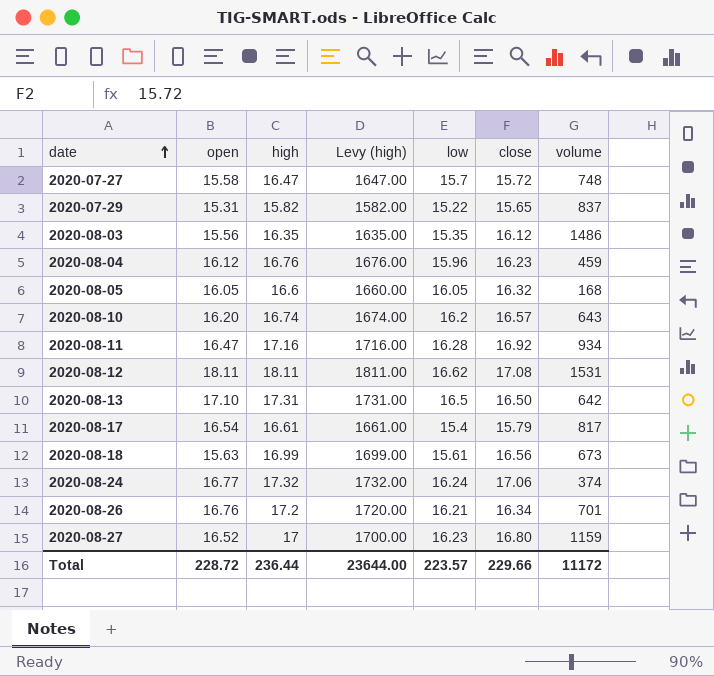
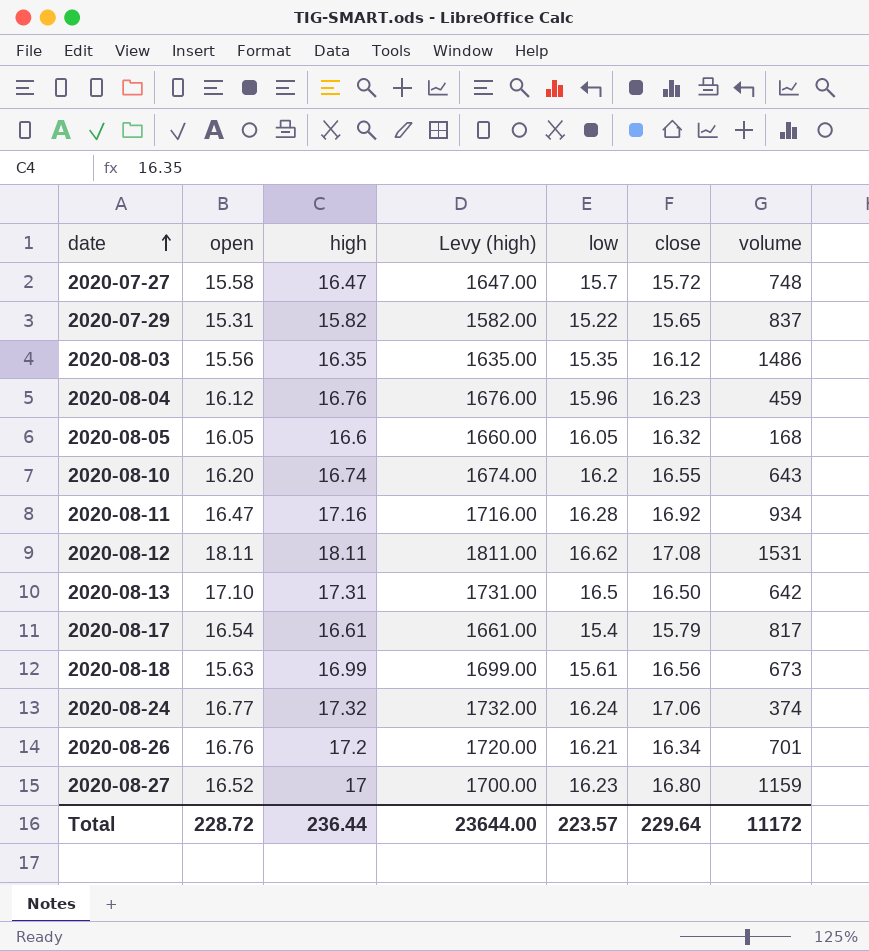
2020-08-10 | close: 16.57 -> 16.55
Total | close: 229.66 -> 229.64

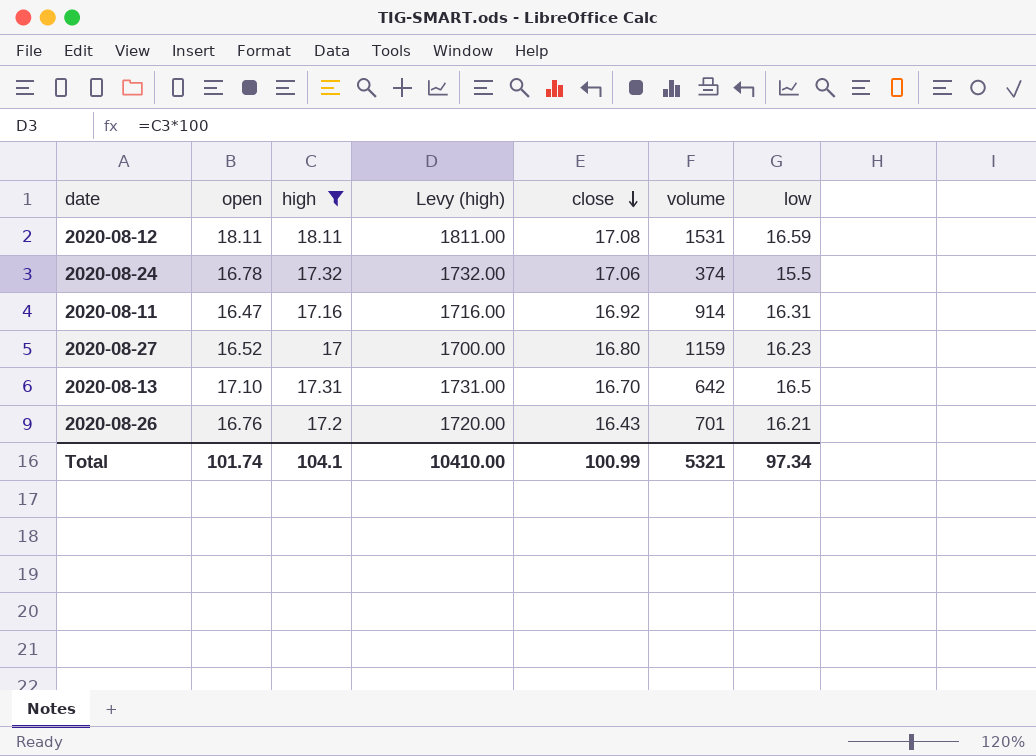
filter: none -> high >= 17
row order: date ascending -> close descending
column low | position: 5 -> 7
2020-08-12 | low: 16.62 -> 16.59
2020-08-24 | open: 16.77 -> 16.78
2020-08-24 | low: 16.24 -> 15.5
2020-08-11 | volume: 934 -> 914
2020-08-11 | low: 16.28 -> 16.31
2020-08-13 | close: 16.50 -> 16.70
2020-08-26 | close: 16.34 -> 16.43
Total | open: 228.72 -> 101.74
Total | high: 236.44 -> 104.1
Total | Levy (high): 23644.00 -> 10410.00
Total | close: 229.64 -> 100.99
Total | volume: 11172 -> 5321
Total | low: 223.57 -> 97.34

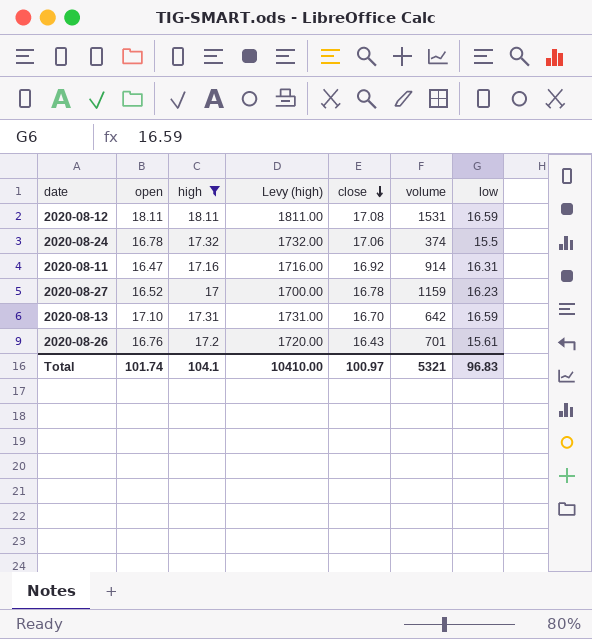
2020-08-27 | close: 16.80 -> 16.78
2020-08-13 | low: 16.5 -> 16.59
2020-08-26 | low: 16.21 -> 15.61
Total | close: 100.99 -> 100.97
Total | low: 97.34 -> 96.83

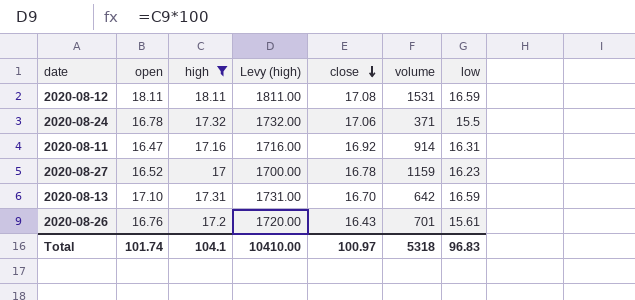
2020-08-24 | volume: 374 -> 371
Total | volume: 5321 -> 5318

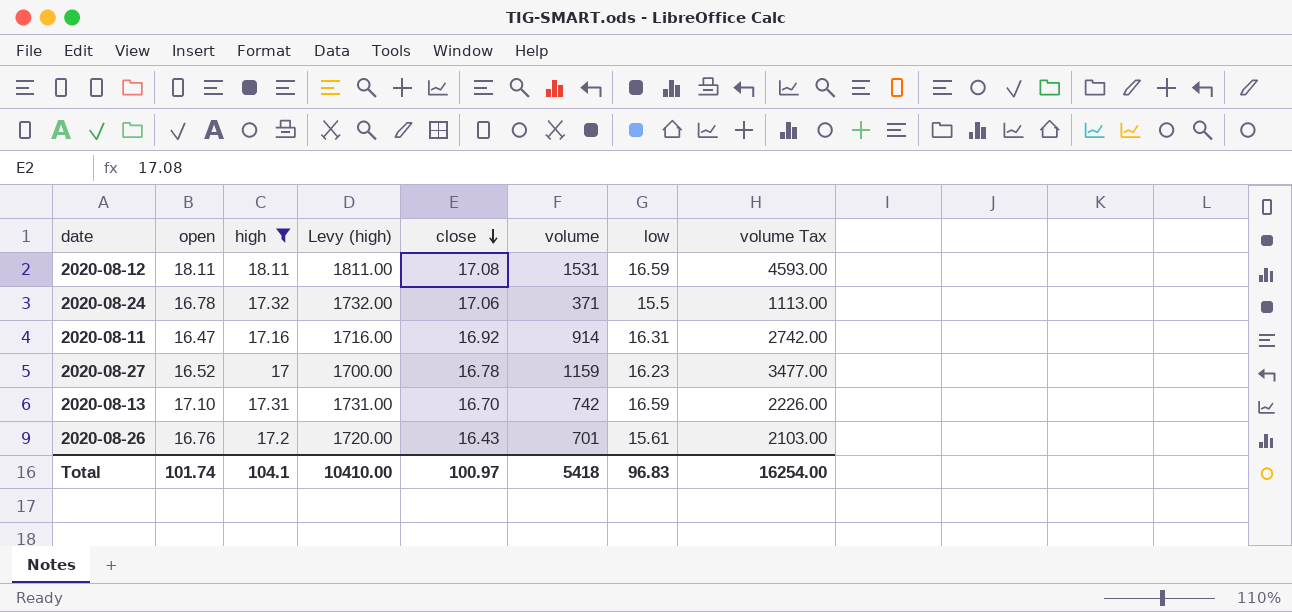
column volume Tax | formula: none -> [volume] * 3
2020-08-13 | volume: 642 -> 742
Total | volume: 5318 -> 5418

